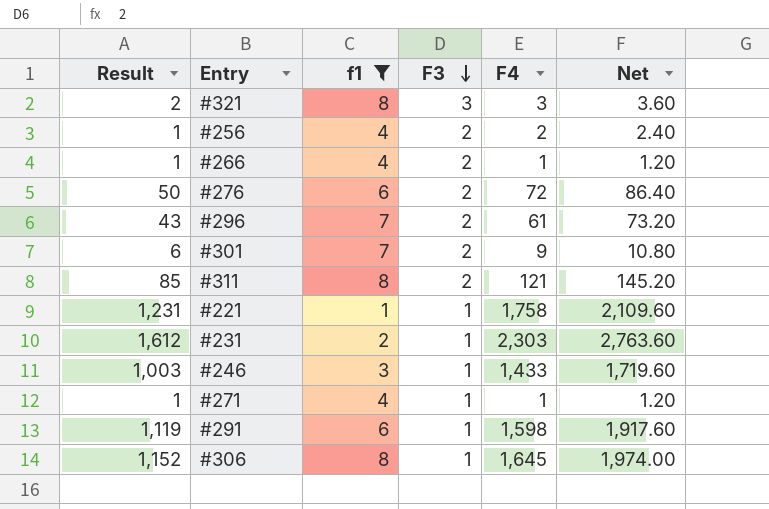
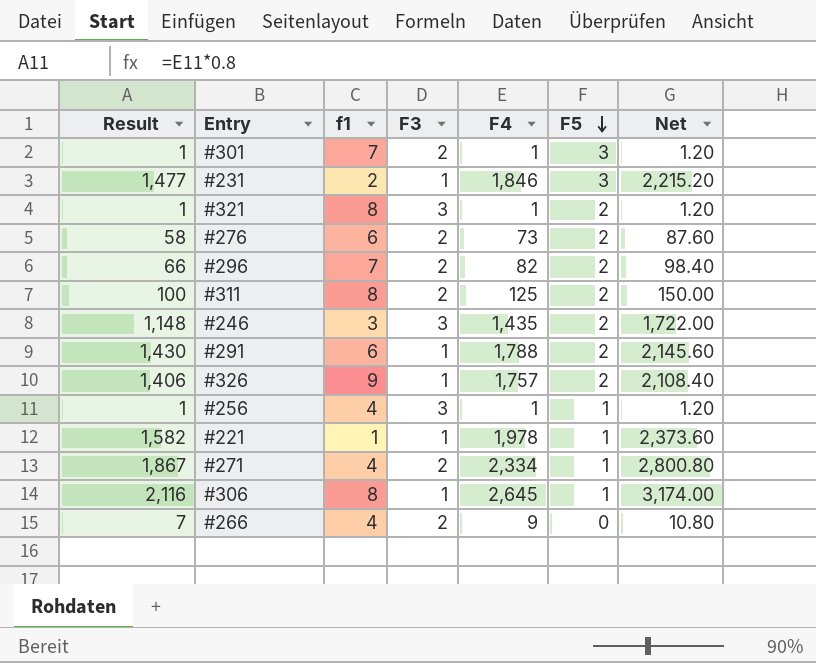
filter: f1 != 9 -> none
row order: F3 descending -> F5 descending
column Result | formula: [F4] * 0.7 -> [F4] * 0.8
column F5 | position: none -> 6
#301 | F4: 9 -> 1
#301 | Net: 10.80 -> 1.20
#231 | F4: 2,303 -> 1,846
#231 | Net: 2,763.60 -> 2,215.20
#321 | F4: 3 -> 1
#321 | Net: 3.60 -> 1.20
#276 | F4: 72 -> 73
#276 | Net: 86.40 -> 87.60
#296 | F4: 61 -> 82
#296 | Net: 73.20 -> 98.40
#311 | F4: 121 -> 125
#311 | Net: 145.20 -> 150.00
#246 | F3: 1 -> 3
#246 | F4: 1,433 -> 1,435
#246 | Net: 1,719.60 -> 1,722.00
#291 | F4: 1,598 -> 1,788
#291 | Net: 1,917.60 -> 2,145.60
#256 | F3: 2 -> 3
#256 | F4: 2 -> 1
#256 | Net: 2.40 -> 1.20
#221 | F4: 1,758 -> 1,978
#221 | Net: 2,109.60 -> 2,373.60
#271 | F3: 1 -> 2
#271 | F4: 1 -> 2,334
#271 | Net: 1.20 -> 2,800.80
#306 | F4: 1,645 -> 2,645
#306 | Net: 1,974.00 -> 3,174.00
#266 | F4: 1 -> 9
#266 | Net: 1.20 -> 10.80

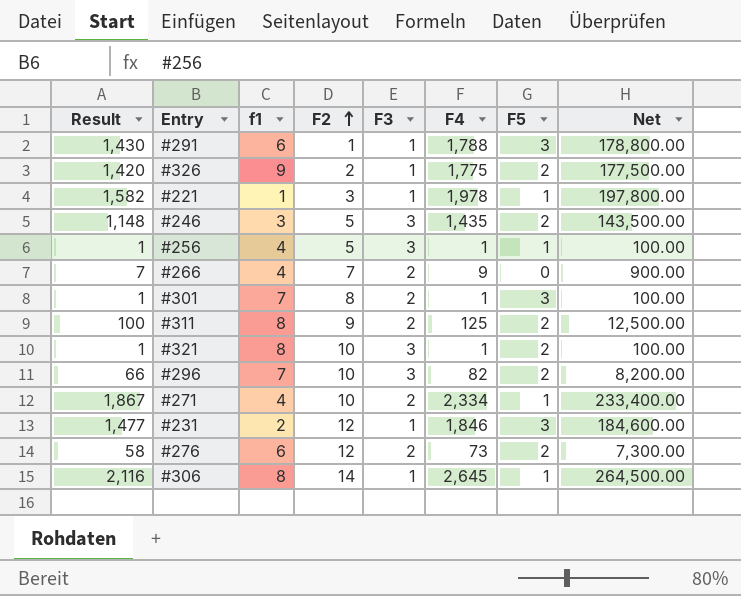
row order: F5 descending -> F2 ascending
column F2 | position: none -> 4
column Net | formula: [F4] * 1.2 -> [F4] * 100
#291 | F5: 2 -> 3
#326 | Result: 1,406 -> 1,420
#326 | F4: 1,757 -> 1,775
#296 | F3: 2 -> 3

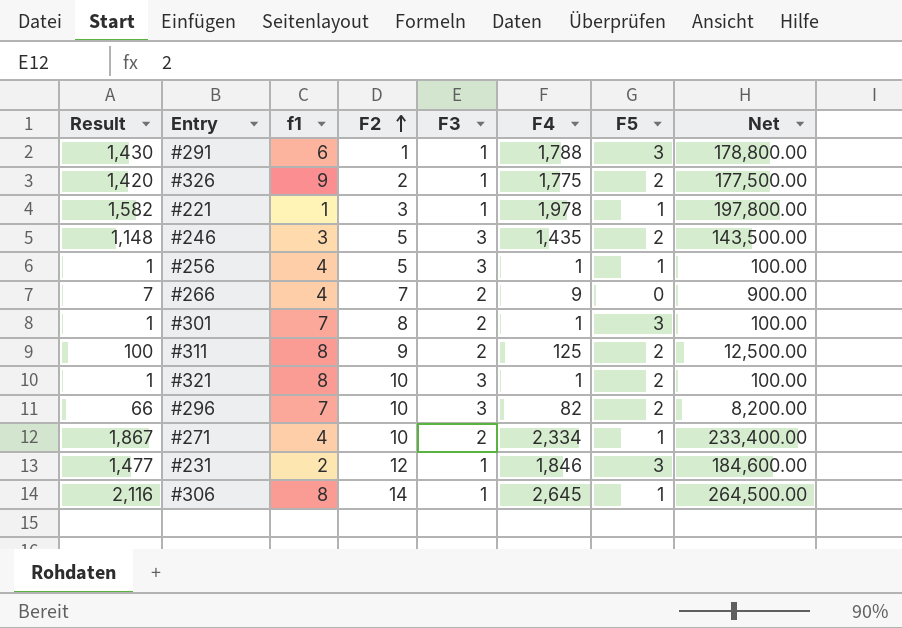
row #276: 58 | 6 | 12 | 2 | 73 | 2 | 7,300.00 -> none

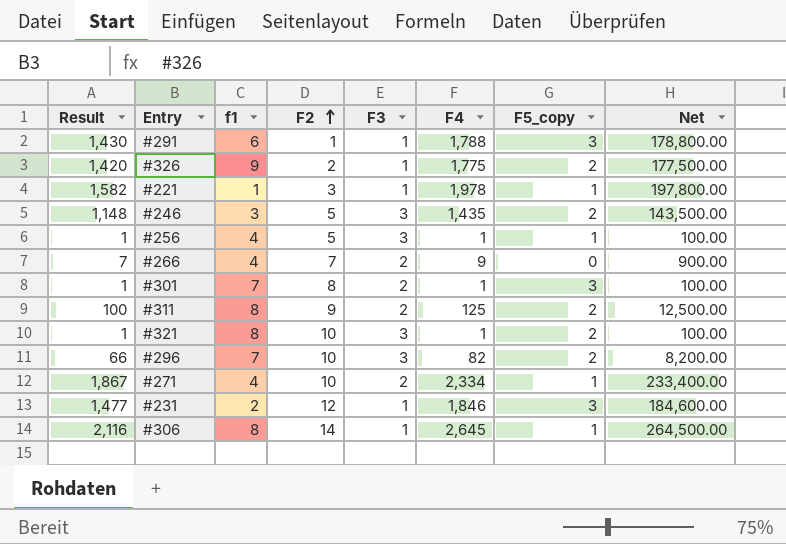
column name: F5 -> F5_copy

